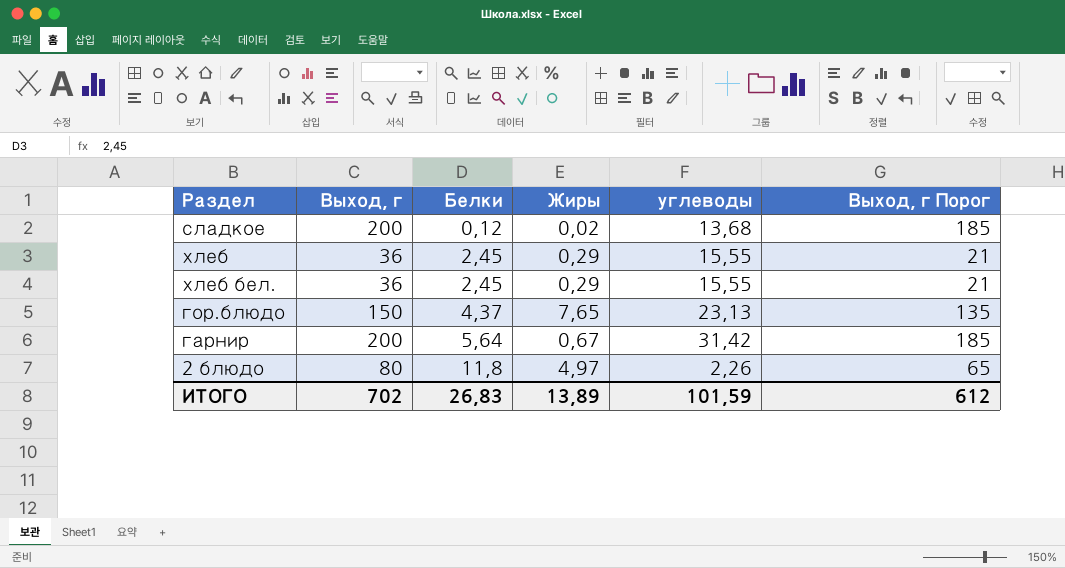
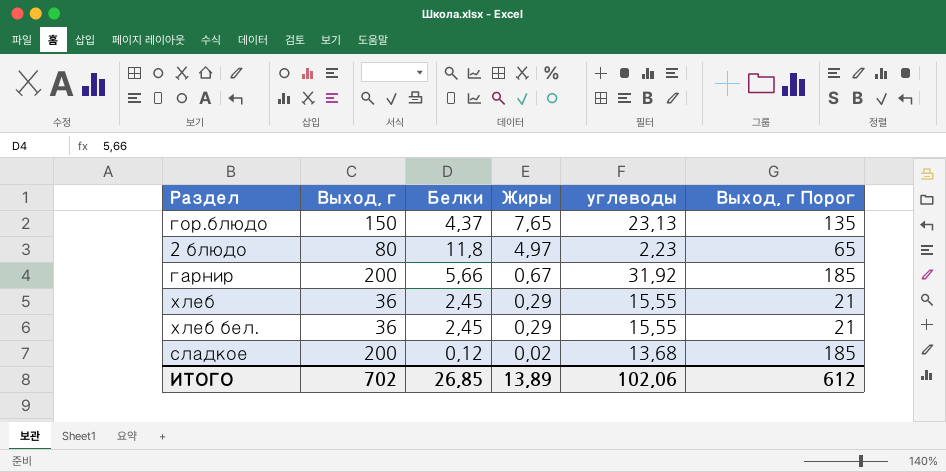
row order: Белки ascending -> Жиры descending
2 блюдо | углеводы: 2,26 -> 2,23
гарнир | Белки: 5,64 -> 5,66
гарнир | углеводы: 31,42 -> 31,92
ИТОГО | Белки: 26,83 -> 26,85
ИТОГО | углеводы: 101,59 -> 102,06

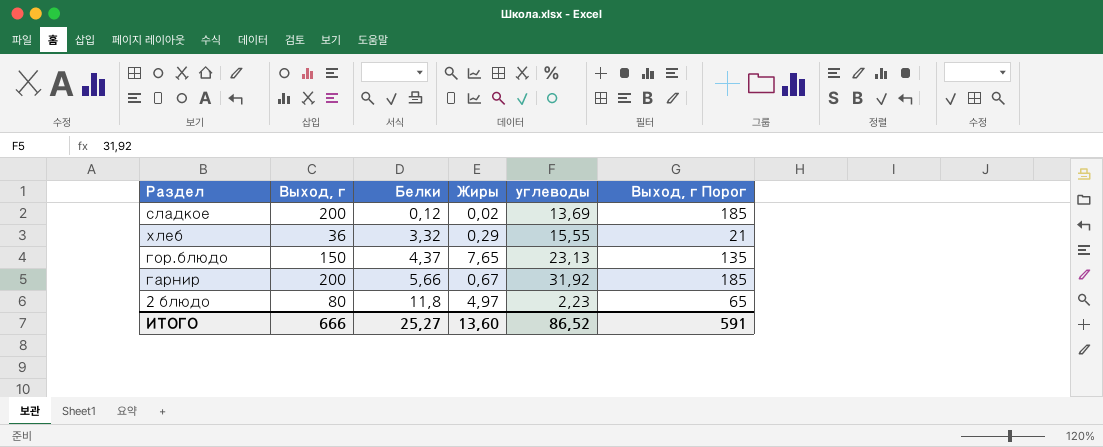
row order: Жиры descending -> Белки ascending
row хлеб бел.: 36 | 2,45 | 0,29 | 15,55 | 21 -> none
сладкое | углеводы: 13,68 -> 13,69
хлеб | Белки: 2,45 -> 3,32
ИТОГО | Выход, г: 702 -> 666
ИТОГО | Белки: 26,85 -> 25,27
ИТОГО | Жиры: 13,89 -> 13,60
ИТОГО | углеводы: 102,06 -> 86,52
ИТОГО | Выход, г Порог: 612 -> 591

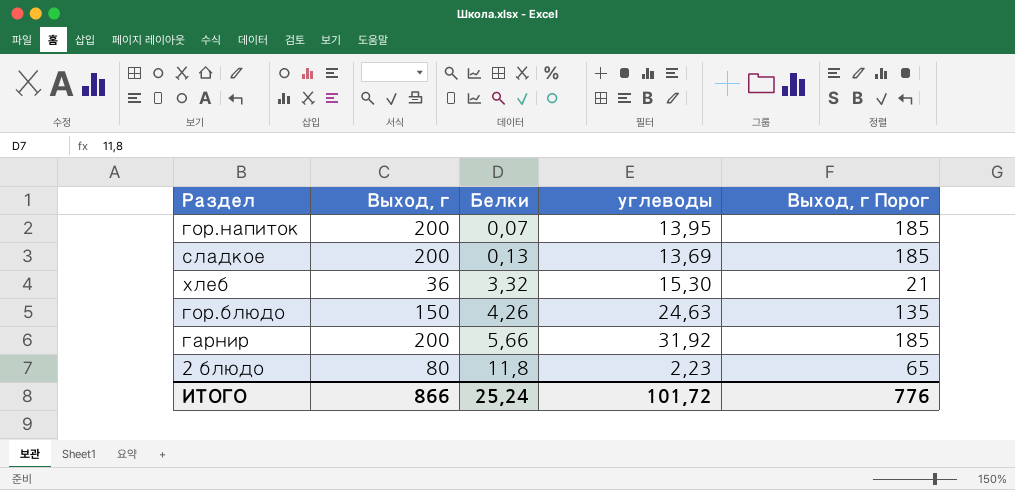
column Жиры | position: 4 -> none
row гор.напиток: none -> 200 | 0,07 | 13,95 | 185
сладкое | Белки: 0,12 -> 0,13
хлеб | углеводы: 15,55 -> 15,30
гор.блюдо | Белки: 4,37 -> 4,26
гор.блюдо | углеводы: 23,13 -> 24,63
ИТОГО | Выход, г: 666 -> 866
ИТОГО | Белки: 25,27 -> 25,24
ИТОГО | углеводы: 86,52 -> 101,72
ИТОГО | Выход, г Порог: 591 -> 776

